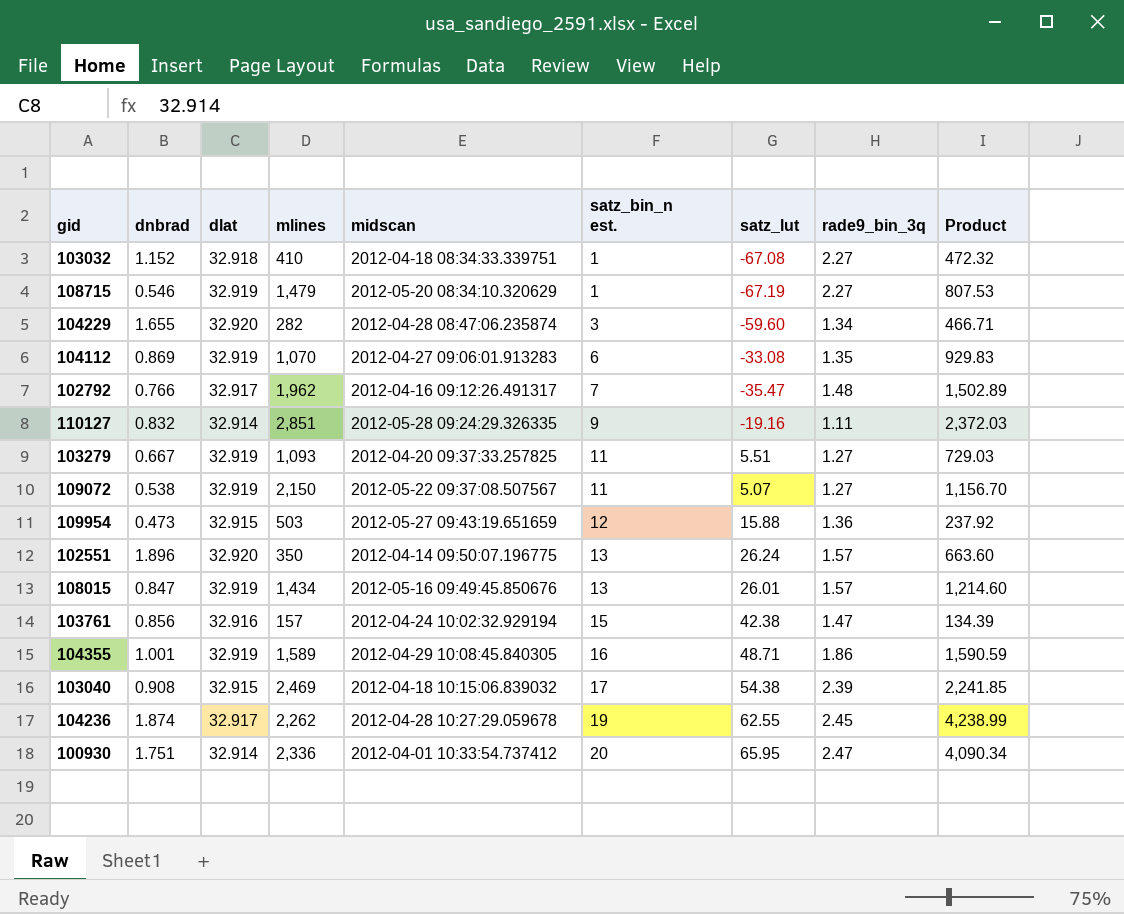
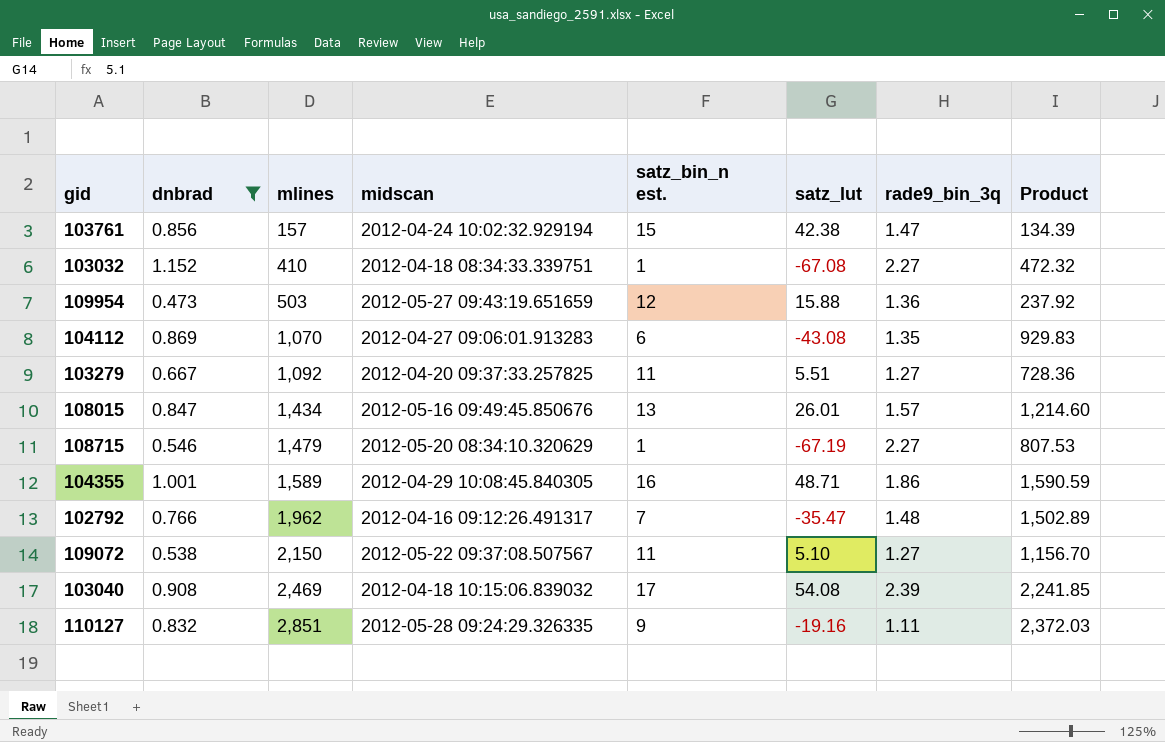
filter: none -> dnbrad <= 1.152
row order: satz_bin_n est. ascending -> mlines ascending
column dlat | position: 3 -> none
104112 | satz_lut: -33.08 -> -43.08
103279 | mlines: 1,093 -> 1,092
103279 | Product: 729.03 -> 728.36
109072 | satz_lut: 5.07 -> 5.10
103040 | satz_lut: 54.38 -> 54.08

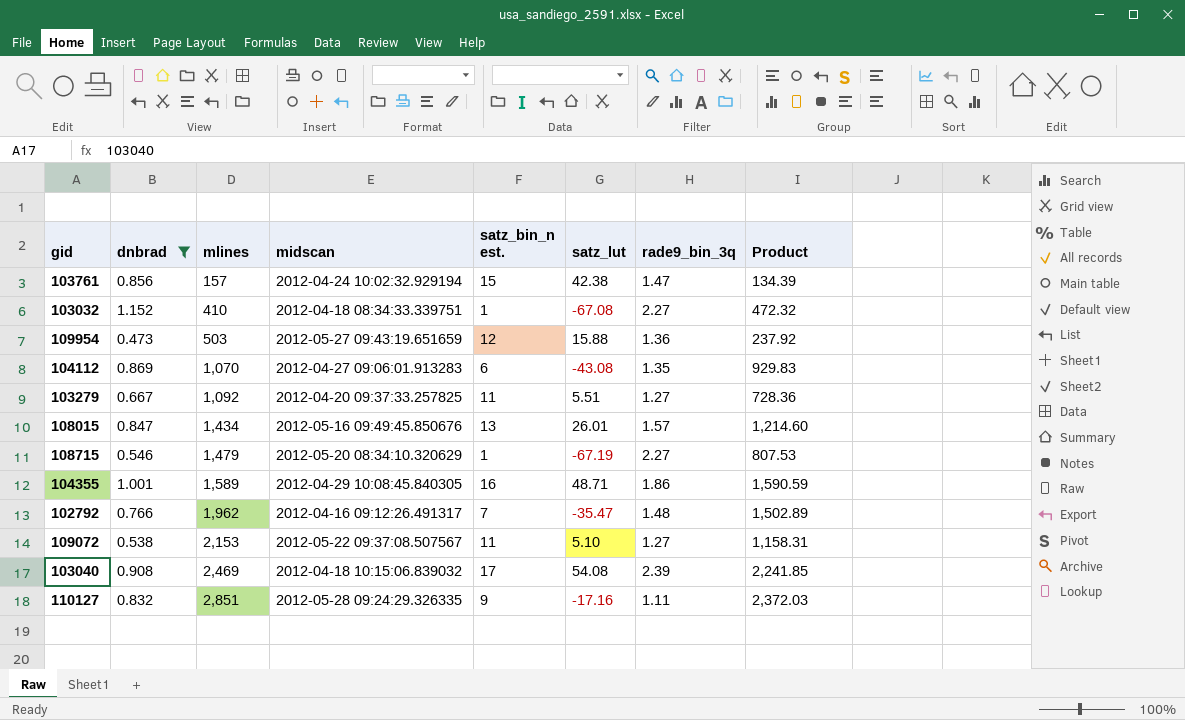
109072 | mlines: 2,150 -> 2,153
109072 | Product: 1,156.70 -> 1,158.31
110127 | satz_lut: -19.16 -> -17.16

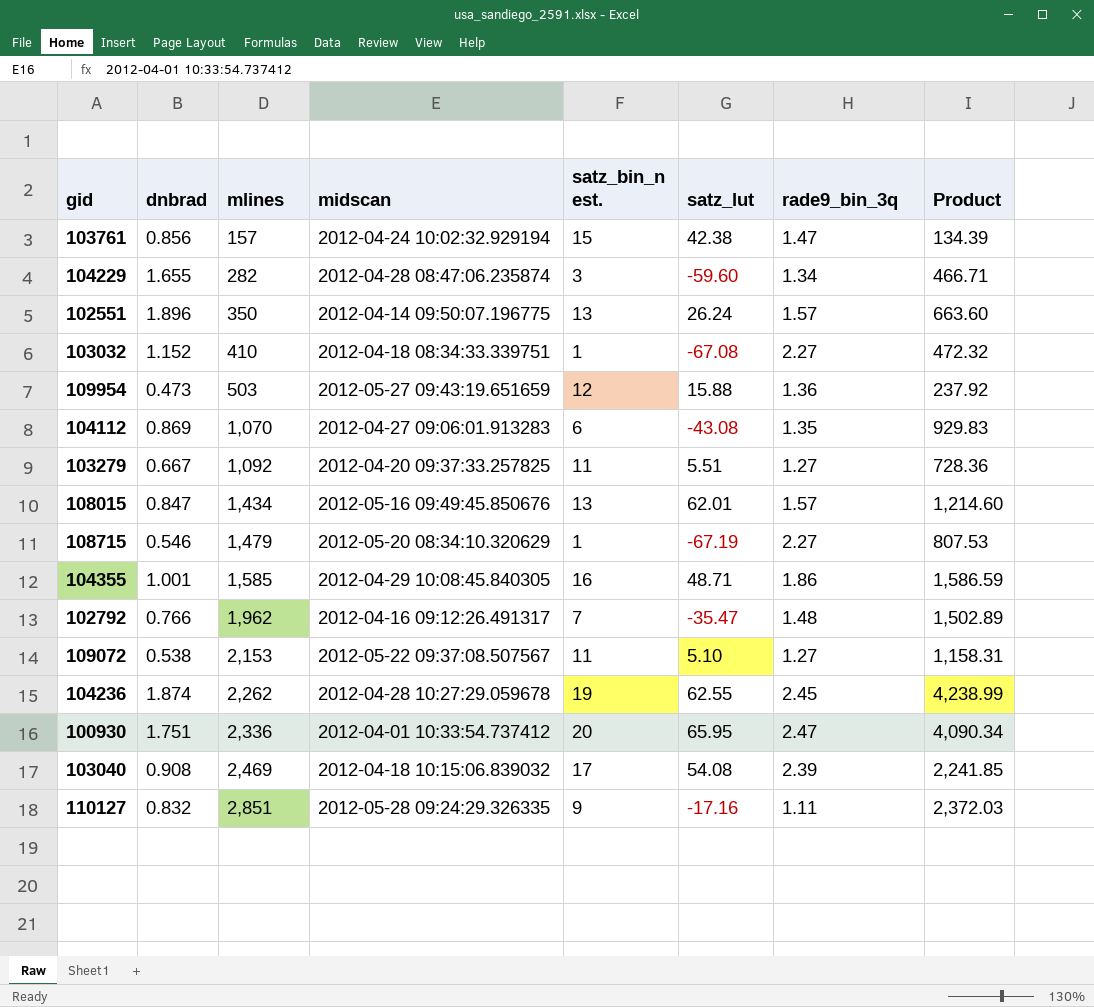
filter: dnbrad <= 1.152 -> none
108015 | satz_lut: 26.01 -> 62.01
104355 | mlines: 1,589 -> 1,585
104355 | Product: 1,590.59 -> 1,586.59

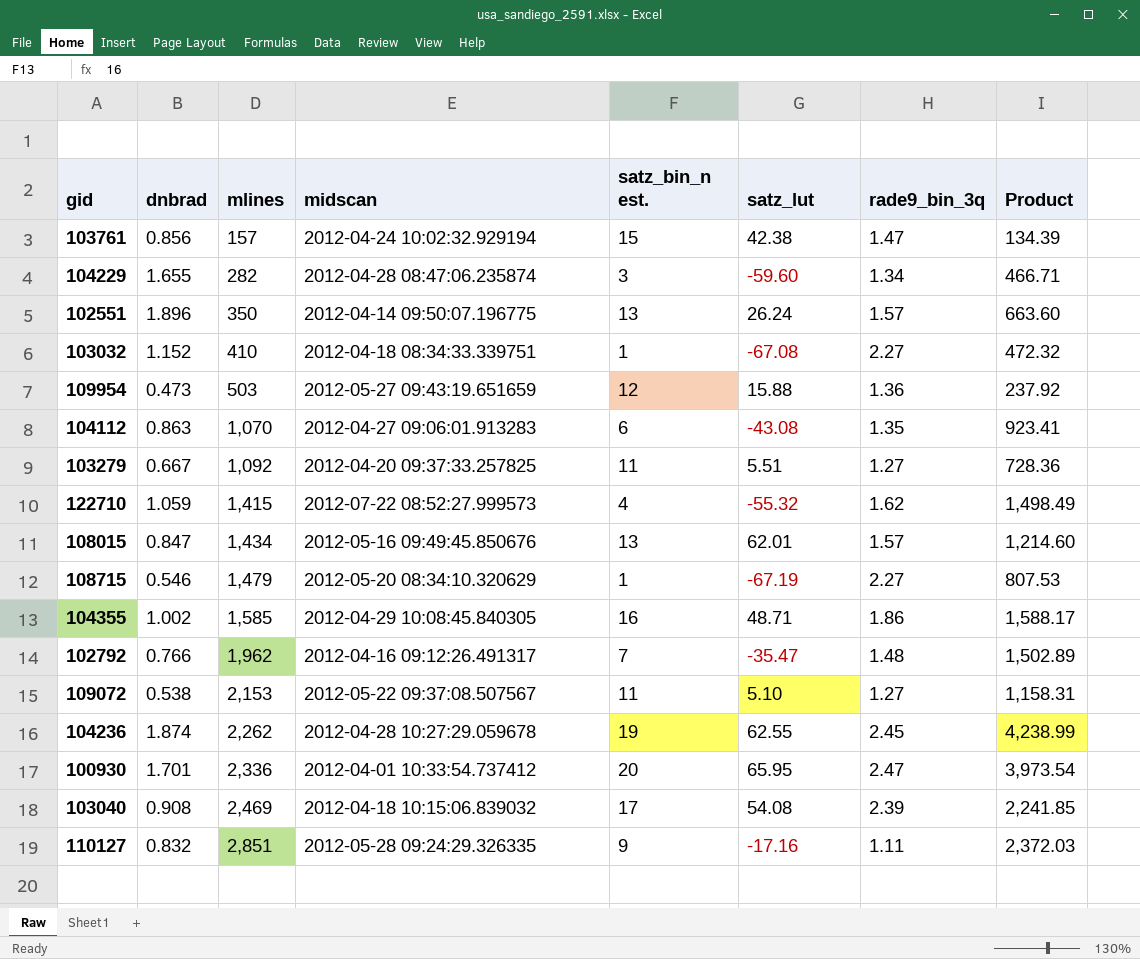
104112 | dnbrad: 0.869 -> 0.863
104112 | Product: 929.83 -> 923.41
row 122710: none -> 1.059 | 1,415 | 2012-07-22 08:52:27.999573 | 4 | -55.32 | 1.62 | 1,498.49
104355 | dnbrad: 1.001 -> 1.002
104355 | Product: 1,586.59 -> 1,588.17
100930 | dnbrad: 1.751 -> 1.701
100930 | Product: 4,090.34 -> 3,973.54

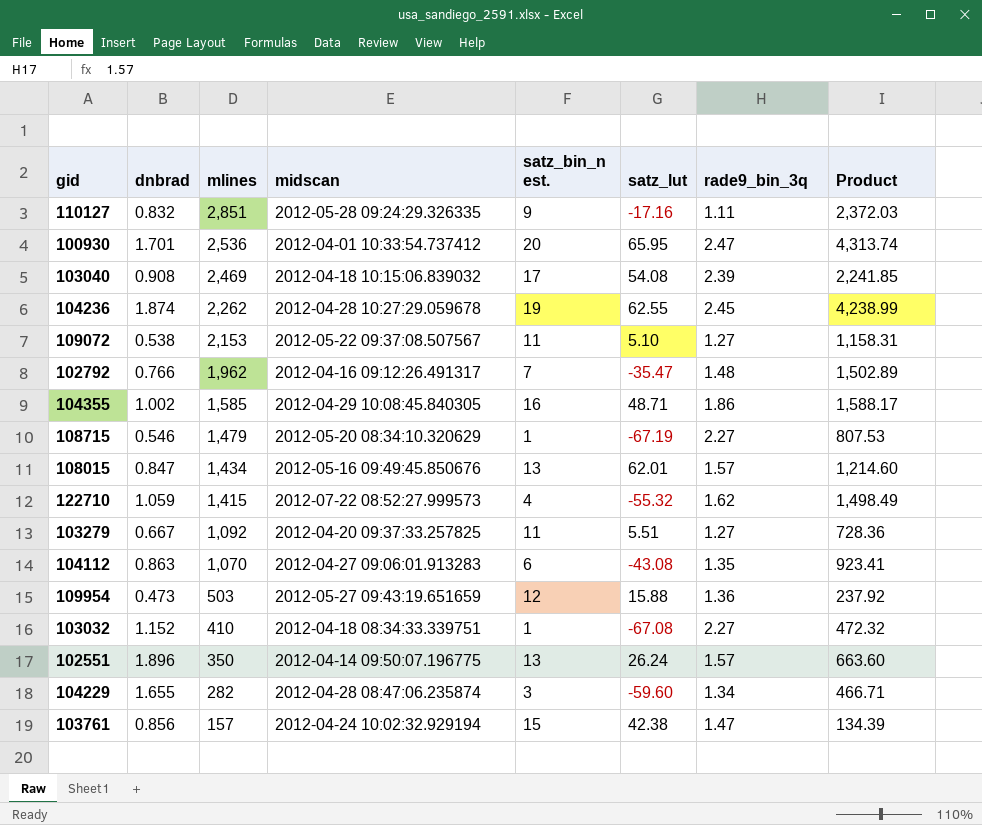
row order: mlines ascending -> mlines descending
100930 | mlines: 2,336 -> 2,536
100930 | Product: 3,973.54 -> 4,313.74

